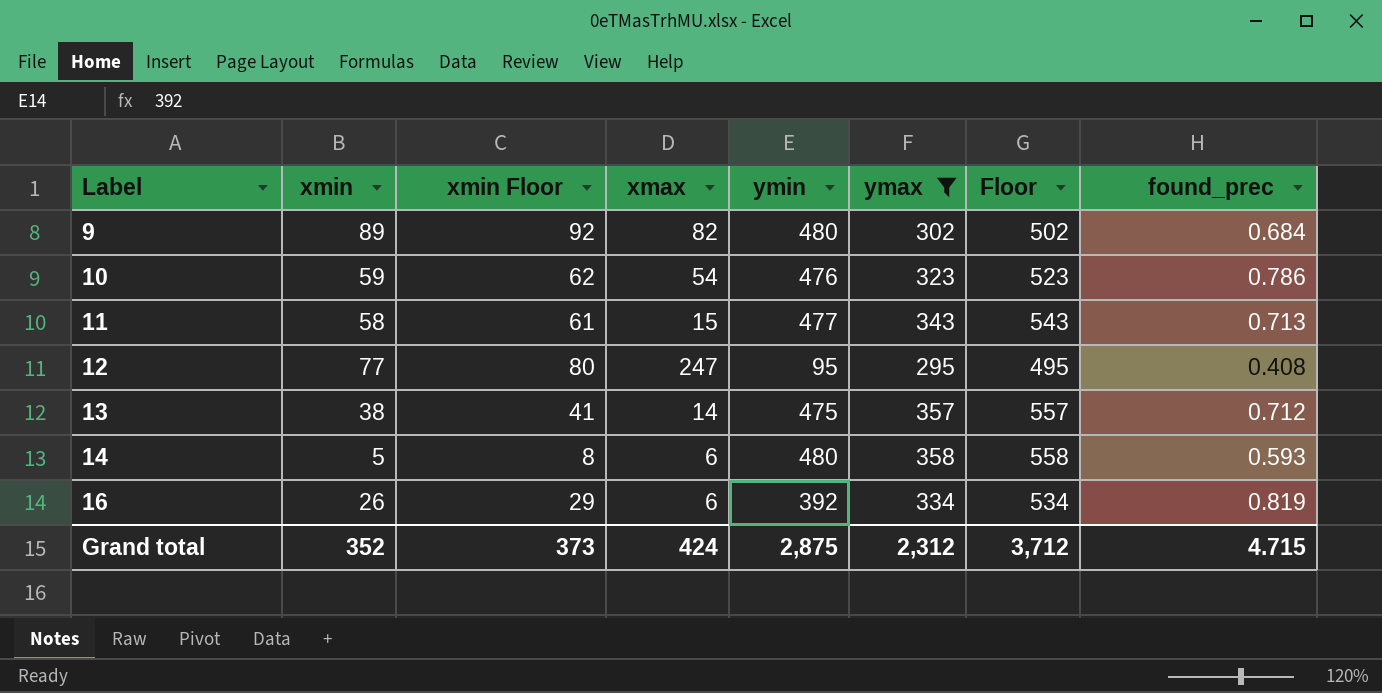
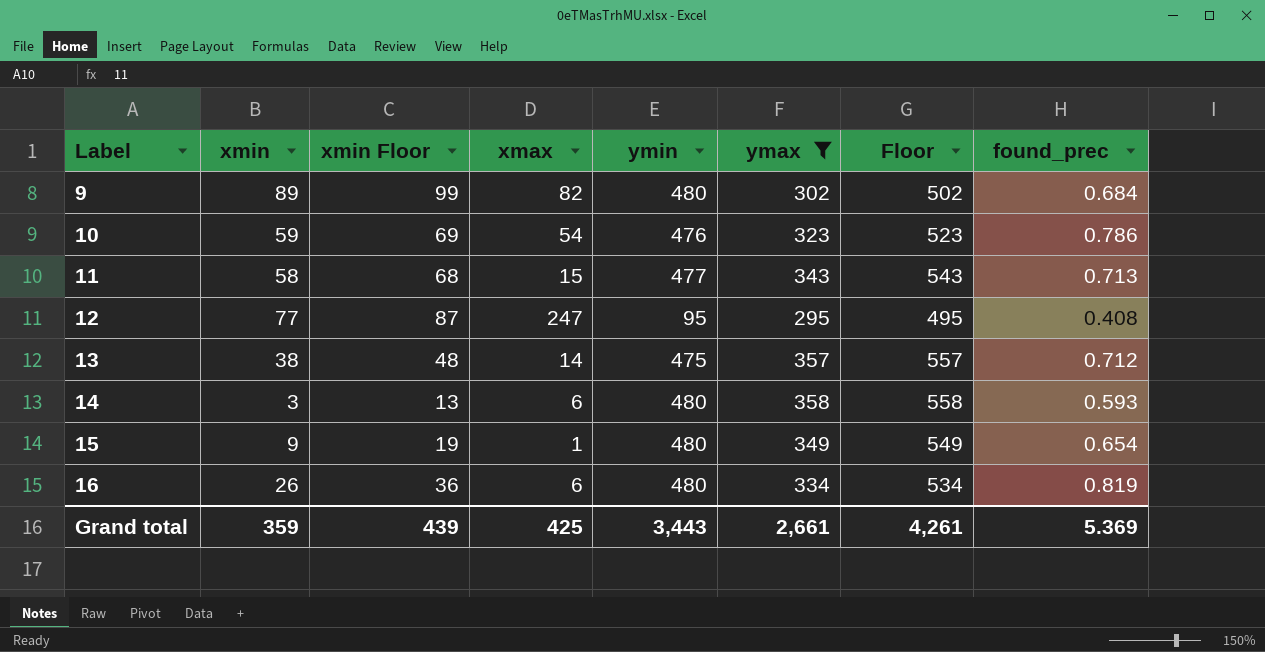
column xmin Floor | formula: [xmin] + 3 -> [xmin] + 10
14 | xmin: 5 -> 3
row 15: none -> 9 | 19 | 1 | 480 | 349 | 549 | 0.654
16 | ymin: 392 -> 480
Grand total | xmin: 352 -> 359
Grand total | xmin Floor: 373 -> 439
Grand total | xmax: 424 -> 425
Grand total | ymin: 2,875 -> 3,443
Grand total | ymax: 2,312 -> 2,661
Grand total | Floor: 3,712 -> 4,261
Grand total | found_prec: 4.715 -> 5.369

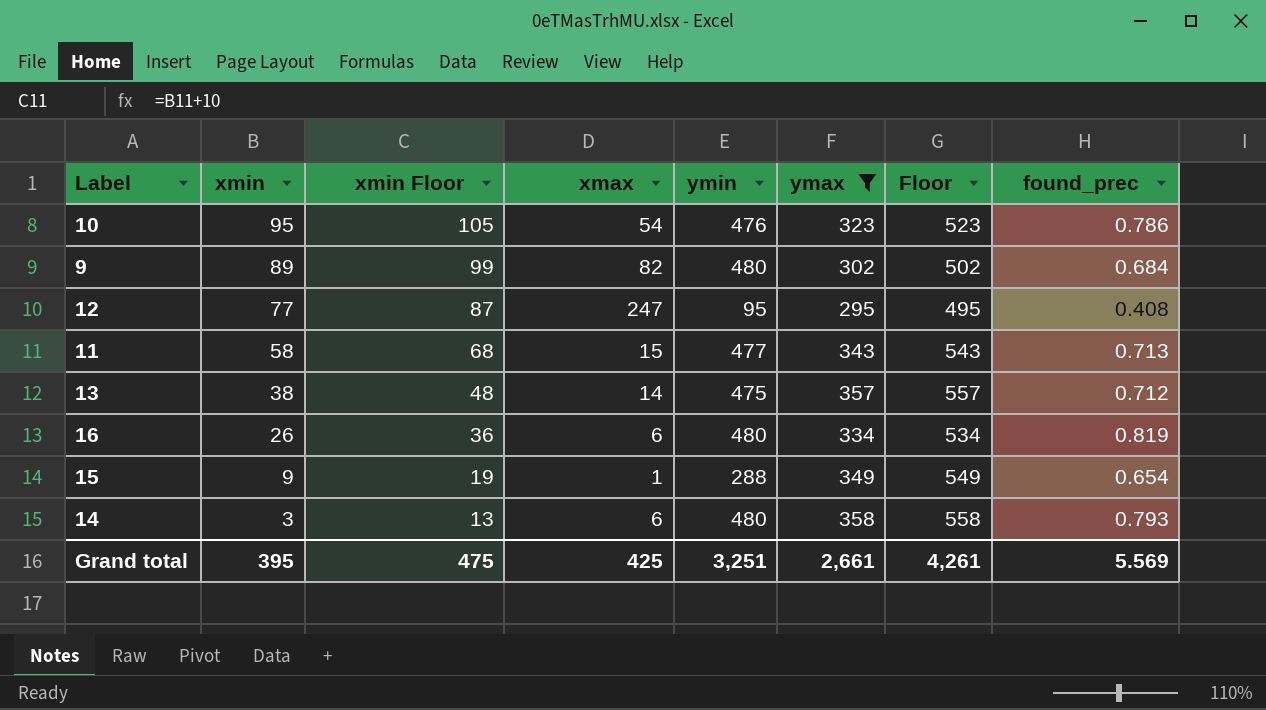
row order: Label ascending -> xmin descending
10 | xmin: 59 -> 95
10 | xmin Floor: 69 -> 105
15 | ymin: 480 -> 288
14 | found_prec: 0.593 -> 0.793
Grand total | xmin: 359 -> 395
Grand total | xmin Floor: 439 -> 475
Grand total | ymin: 3,443 -> 3,251
Grand total | found_prec: 5.369 -> 5.569

